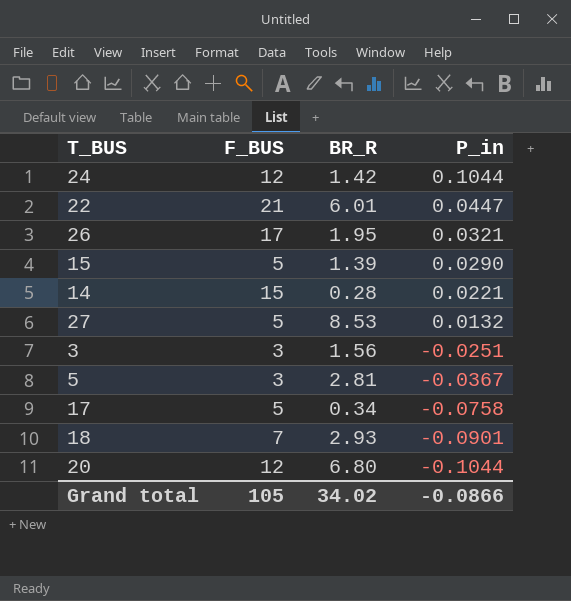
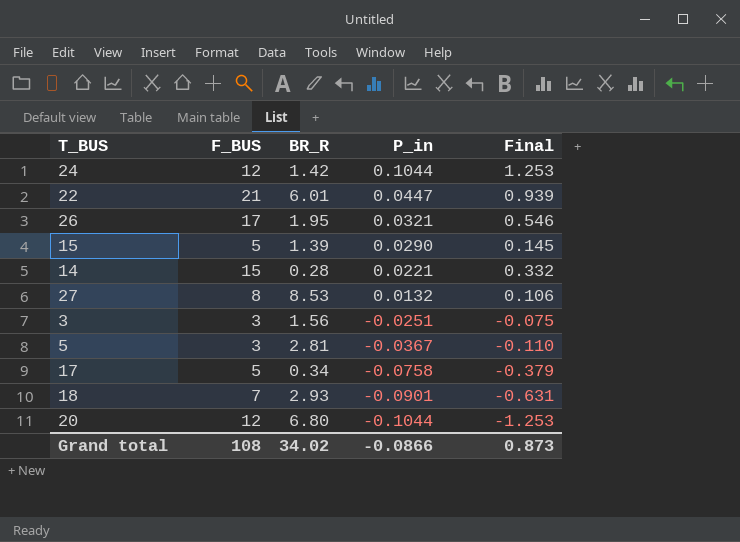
column Final | formula: none -> [F_BUS] * [P_in]
27 | F_BUS: 5 -> 8
Grand total | F_BUS: 105 -> 108

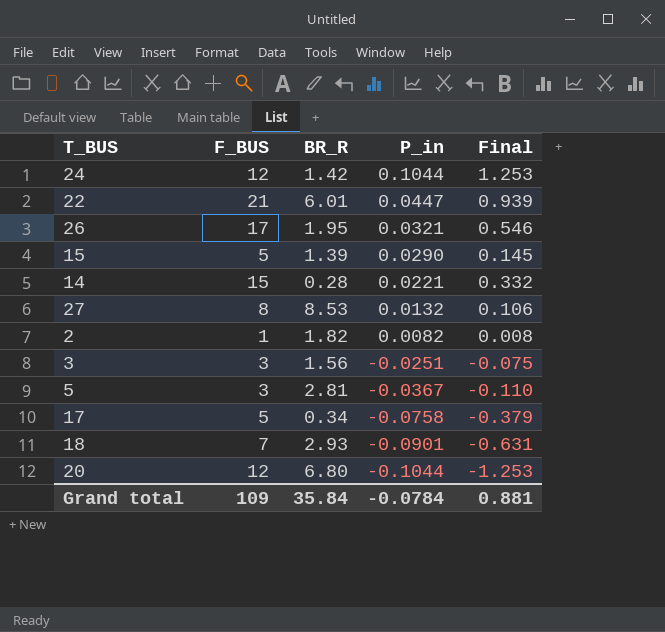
row 2: none -> 1 | 1.82 | 0.0082 | 0.008
Grand total | F_BUS: 108 -> 109
Grand total | BR_R: 34.02 -> 35.84
Grand total | P_in: -0.0866 -> -0.0784
Grand total | Final: 0.873 -> 0.881

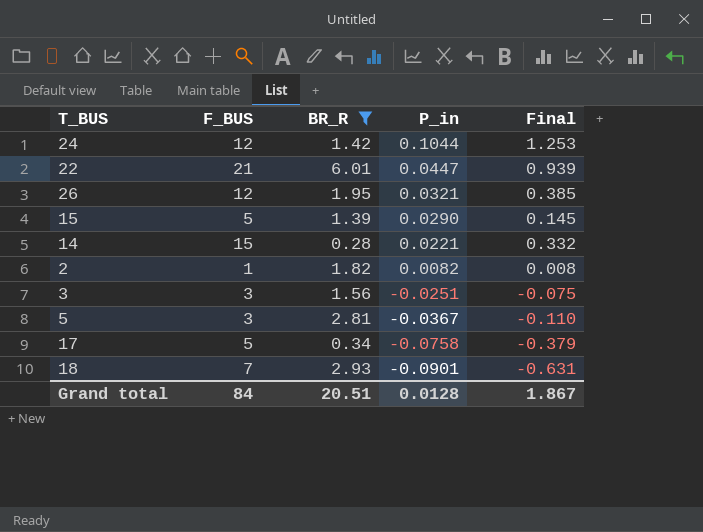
filter: none -> BR_R <= 6.01
26 | F_BUS: 17 -> 12
26 | Final: 0.546 -> 0.385
Grand total | F_BUS: 109 -> 84
Grand total | BR_R: 35.84 -> 20.51
Grand total | P_in: -0.0784 -> 0.0128
Grand total | Final: 0.881 -> 1.867

